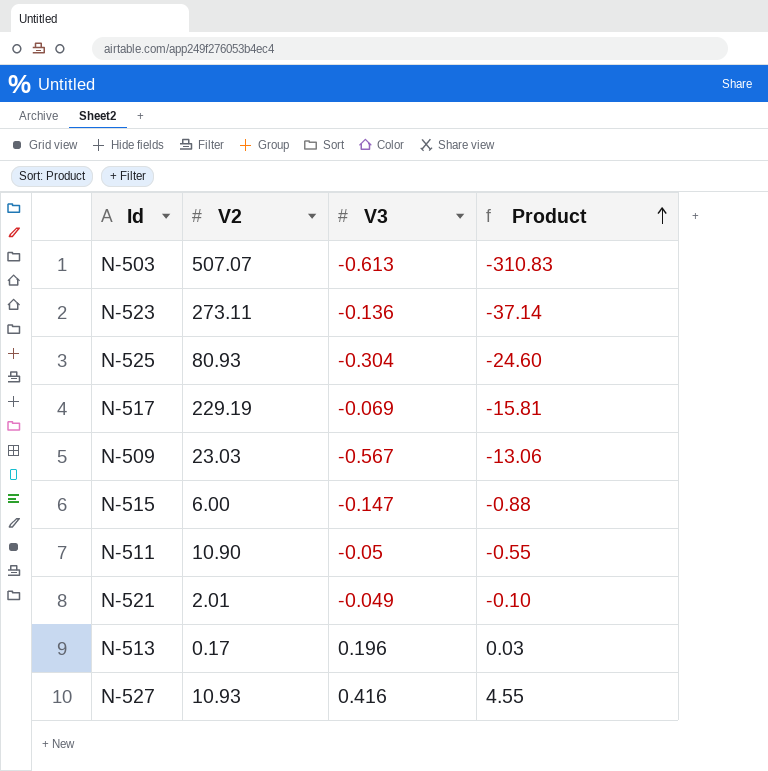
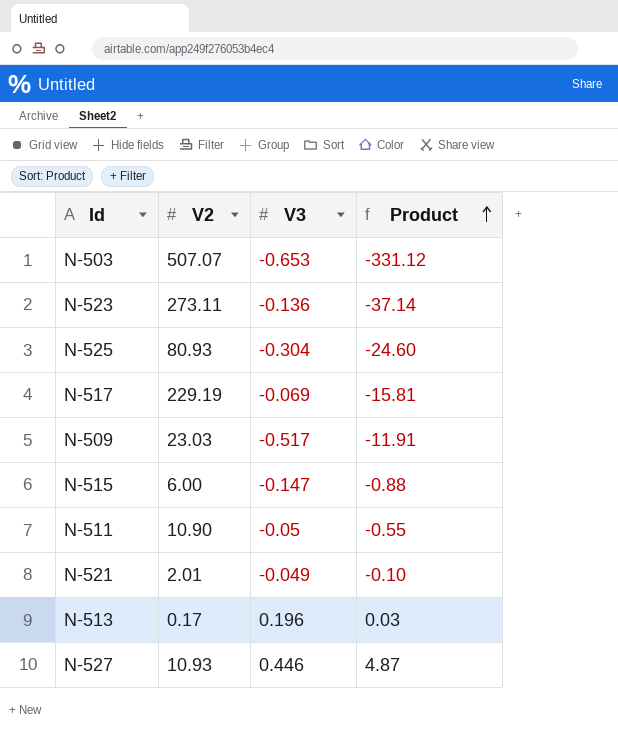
N-503 | V3: -0.613 -> -0.653
N-503 | Product: -310.83 -> -331.12
N-509 | V3: -0.567 -> -0.517
N-509 | Product: -13.06 -> -11.91
N-527 | V3: 0.416 -> 0.446
N-527 | Product: 4.55 -> 4.87

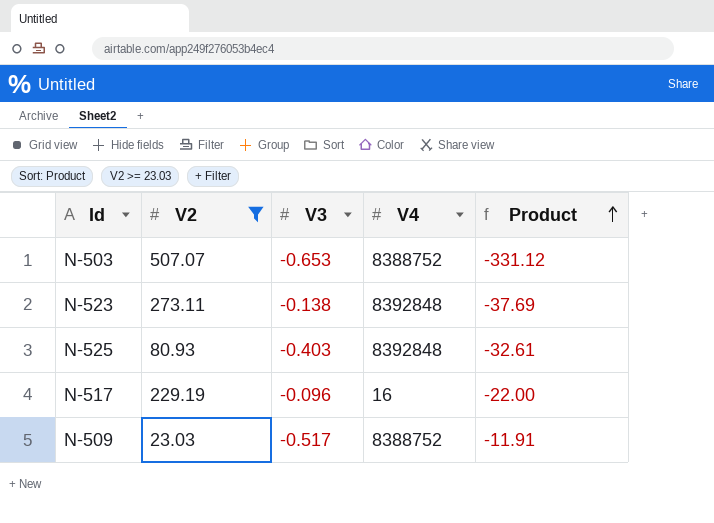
filter: none -> V2 >= 23.03
column V4 | position: none -> 4
N-523 | V3: -0.136 -> -0.138
N-523 | Product: -37.14 -> -37.69
N-525 | V3: -0.304 -> -0.403
N-525 | Product: -24.60 -> -32.61
N-517 | V3: -0.069 -> -0.096
N-517 | Product: -15.81 -> -22.00

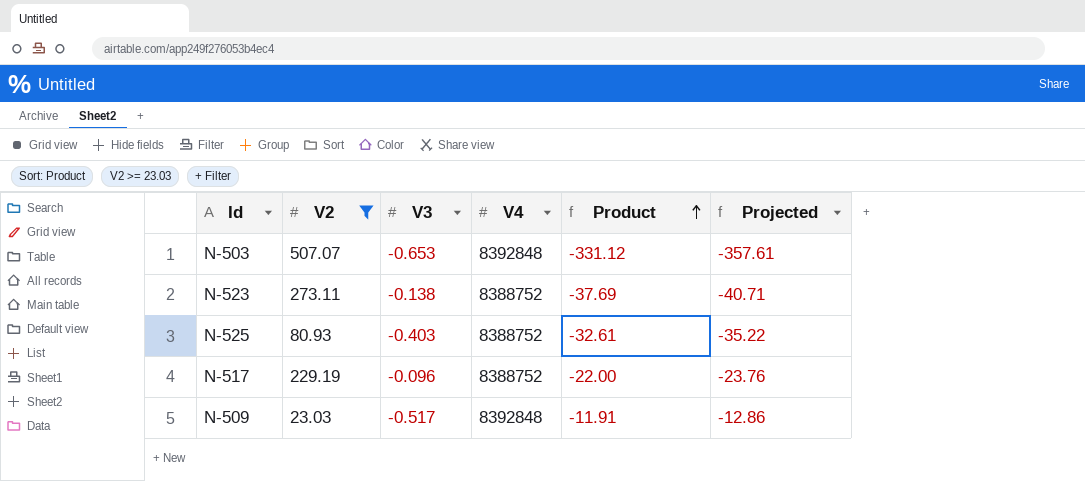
column Projected | formula: none -> [Product] * 1.08
N-503 | V4: 8388752 -> 8392848
N-523 | V4: 8392848 -> 8388752
N-525 | V4: 8392848 -> 8388752
N-517 | V4: 16 -> 8388752
N-509 | V4: 8388752 -> 8392848

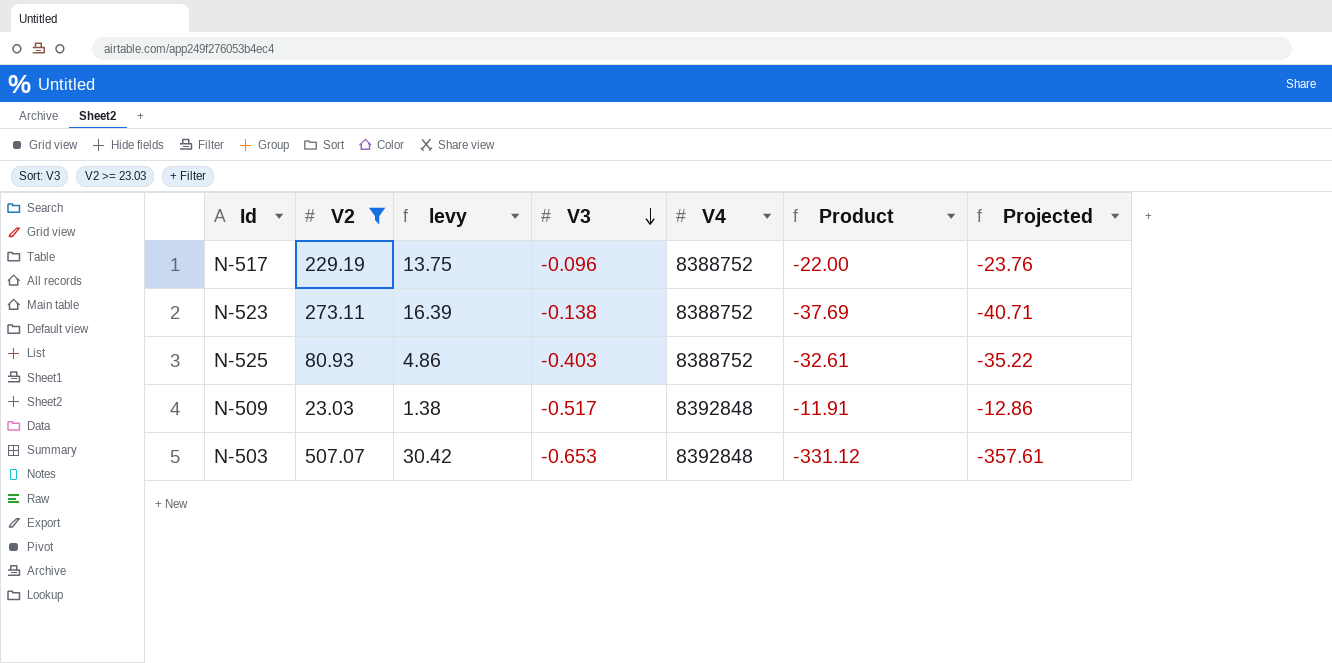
row order: Product ascending -> V3 descending
column levy | formula: none -> [V2] * 0.06

